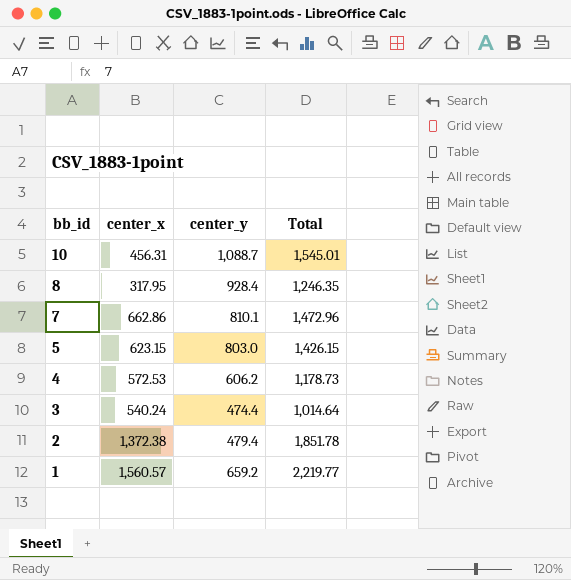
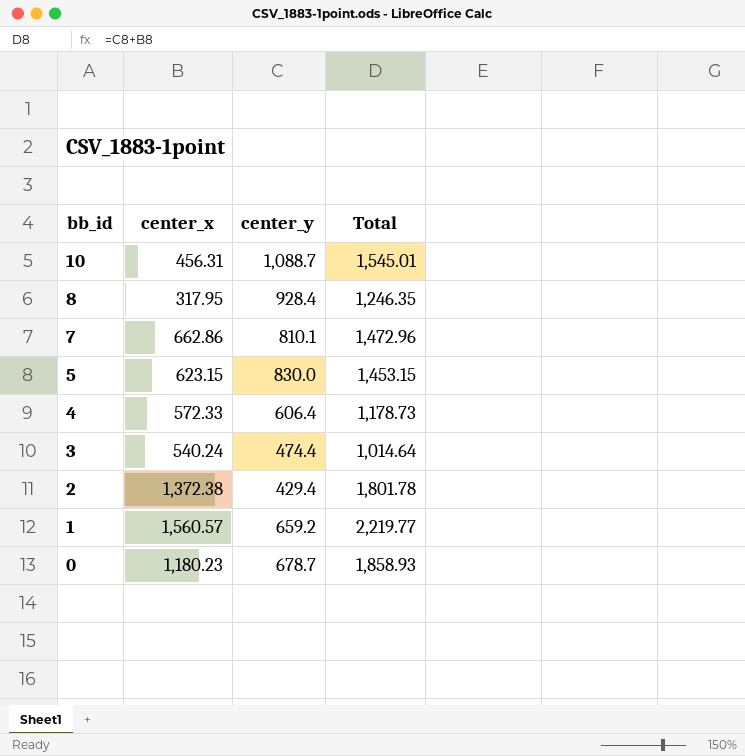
5 | center_y: 803.0 -> 830.0
5 | Total: 1,426.15 -> 1,453.15
4 | center_x: 572.53 -> 572.33
4 | center_y: 606.2 -> 606.4
2 | center_y: 479.4 -> 429.4
2 | Total: 1,851.78 -> 1,801.78
row 0: none -> 1,180.23 | 678.7 | 1,858.93

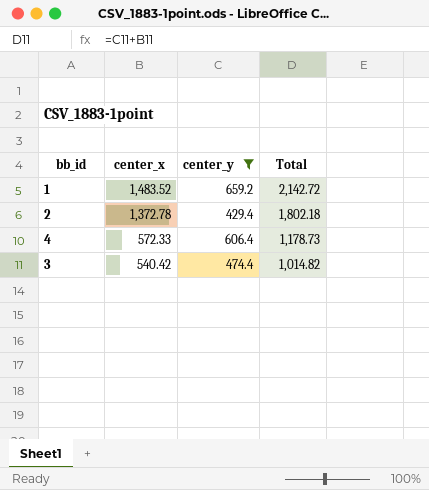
filter: none -> center_y <= 659.2
row order: bb_id descending -> center_x descending
1 | center_x: 1,560.57 -> 1,483.52
1 | Total: 2,219.77 -> 2,142.72
2 | center_x: 1,372.38 -> 1,372.78
2 | Total: 1,801.78 -> 1,802.18
3 | center_x: 540.24 -> 540.42
3 | Total: 1,014.64 -> 1,014.82

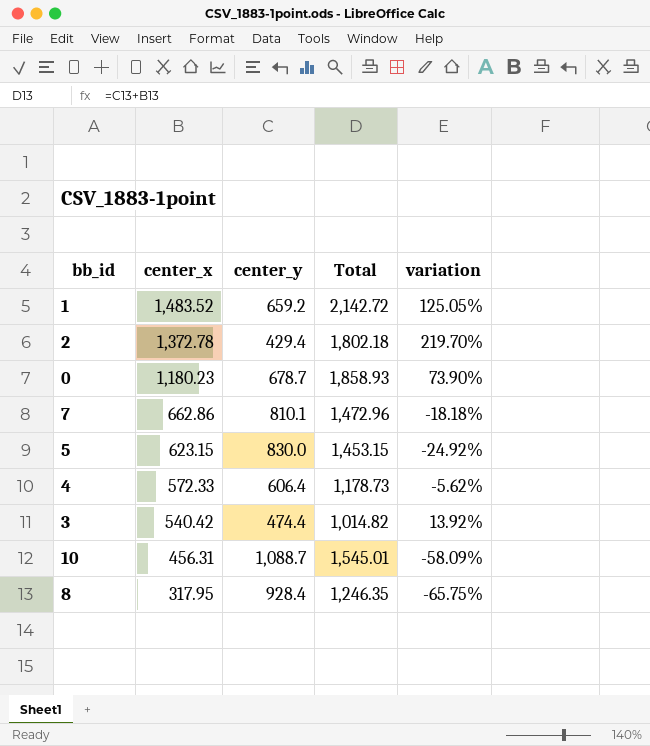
filter: center_y <= 659.2 -> none
column variation | formula: none -> ([center_x] - [center_y]) / [center_y]

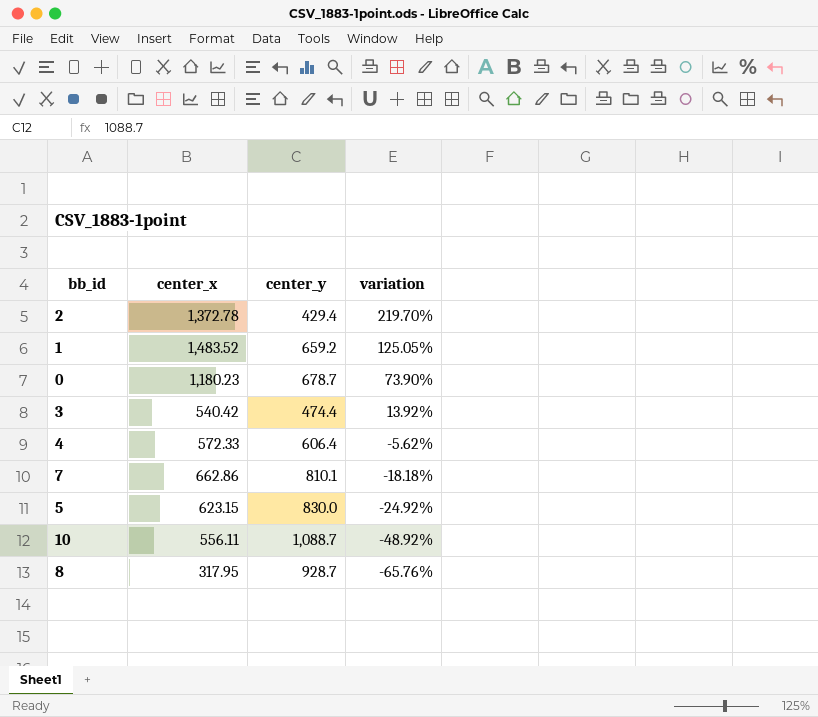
row order: center_x descending -> variation descending
column Total | formula: [center_x] + [center_y] -> none
10 | center_x: 456.31 -> 556.11
10 | variation: -58.09% -> -48.92%
8 | center_y: 928.4 -> 928.7
8 | variation: -65.75% -> -65.76%

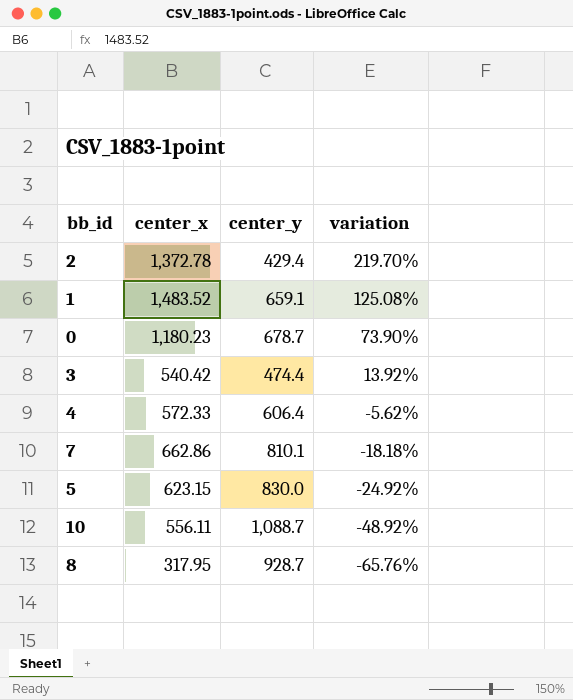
1 | center_y: 659.2 -> 659.1
1 | variation: 125.05% -> 125.08%

